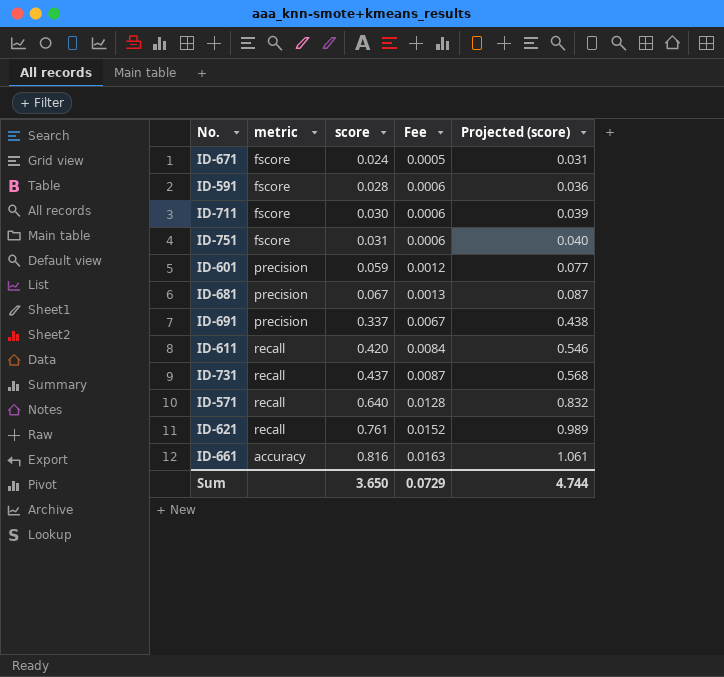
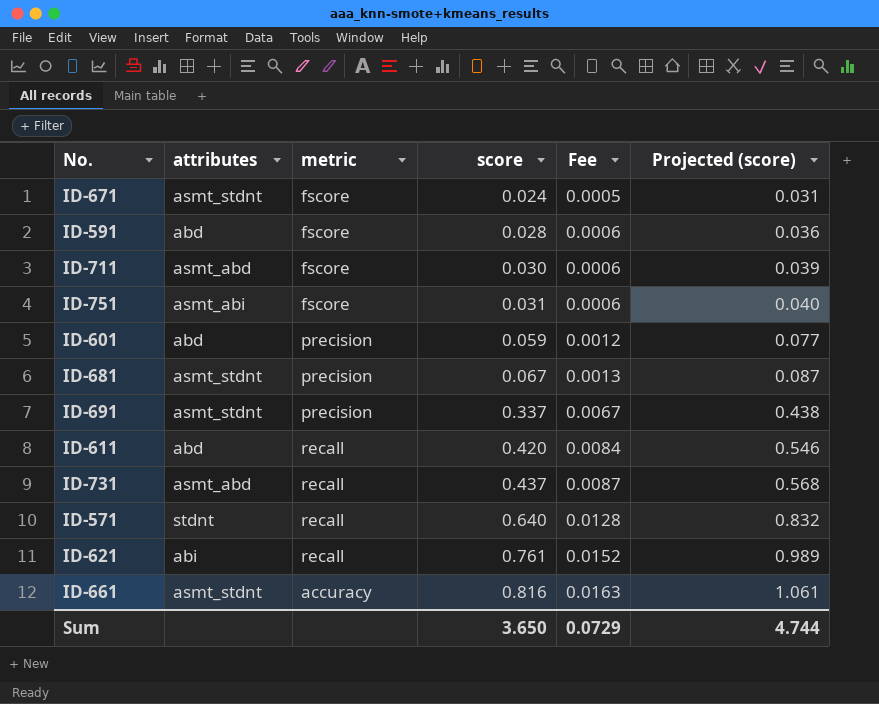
column attributes | position: none -> 2

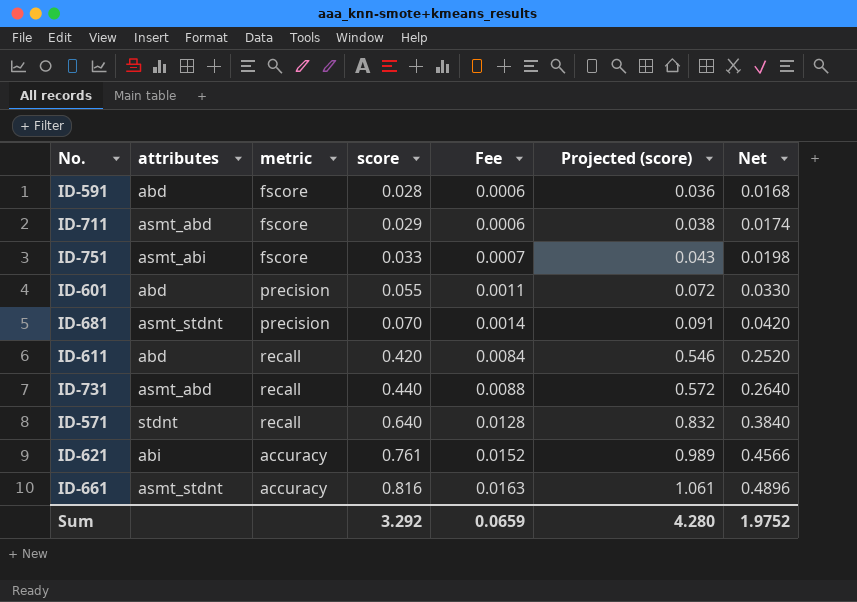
column Net | formula: none -> [score] * 0.6
row ID-671: asmt_stdnt | fscore | 0.024 | 0.0005 | 0.031 -> none
row ID-691: asmt_stdnt | precision | 0.337 | 0.0067 | 0.438 -> none
ID-711 | score: 0.030 -> 0.029
ID-711 | Projected (score): 0.039 -> 0.038
ID-751 | score: 0.031 -> 0.033
ID-751 | Fee: 0.0006 -> 0.0007
ID-751 | Projected (score): 0.040 -> 0.043
ID-601 | score: 0.059 -> 0.055
ID-601 | Fee: 0.0012 -> 0.0011
ID-601 | Projected (score): 0.077 -> 0.072
ID-681 | score: 0.067 -> 0.070
ID-681 | Fee: 0.0013 -> 0.0014
ID-681 | Projected (score): 0.087 -> 0.091
ID-731 | score: 0.437 -> 0.440
ID-731 | Fee: 0.0087 -> 0.0088
ID-731 | Projected (score): 0.568 -> 0.572
ID-621 | metric: recall -> accuracy
Sum | score: 3.650 -> 3.292
Sum | Fee: 0.0729 -> 0.0659
Sum | Projected (score): 4.744 -> 4.280

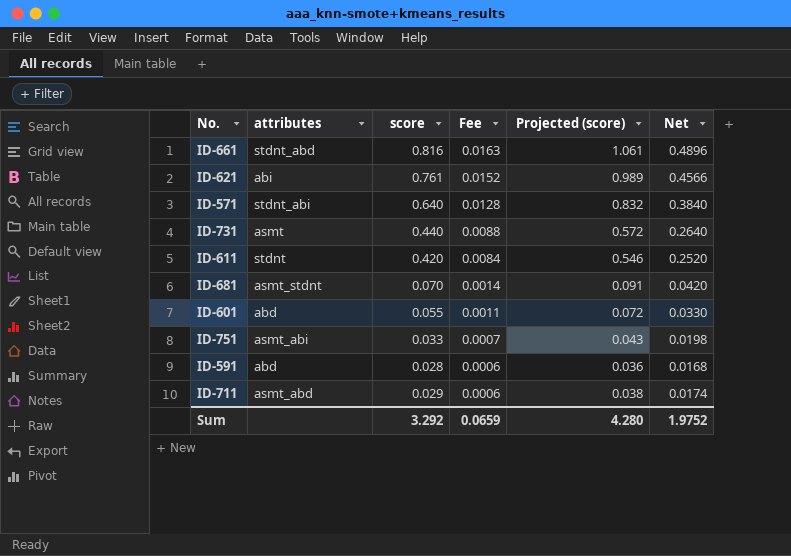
row order: score ascending -> Fee descending
column metric | position: 3 -> none
ID-661 | attributes: asmt_stdnt -> stdnt_abd
ID-571 | attributes: stdnt -> stdnt_abi
ID-731 | attributes: asmt_abd -> asmt
ID-611 | attributes: abd -> stdnt

